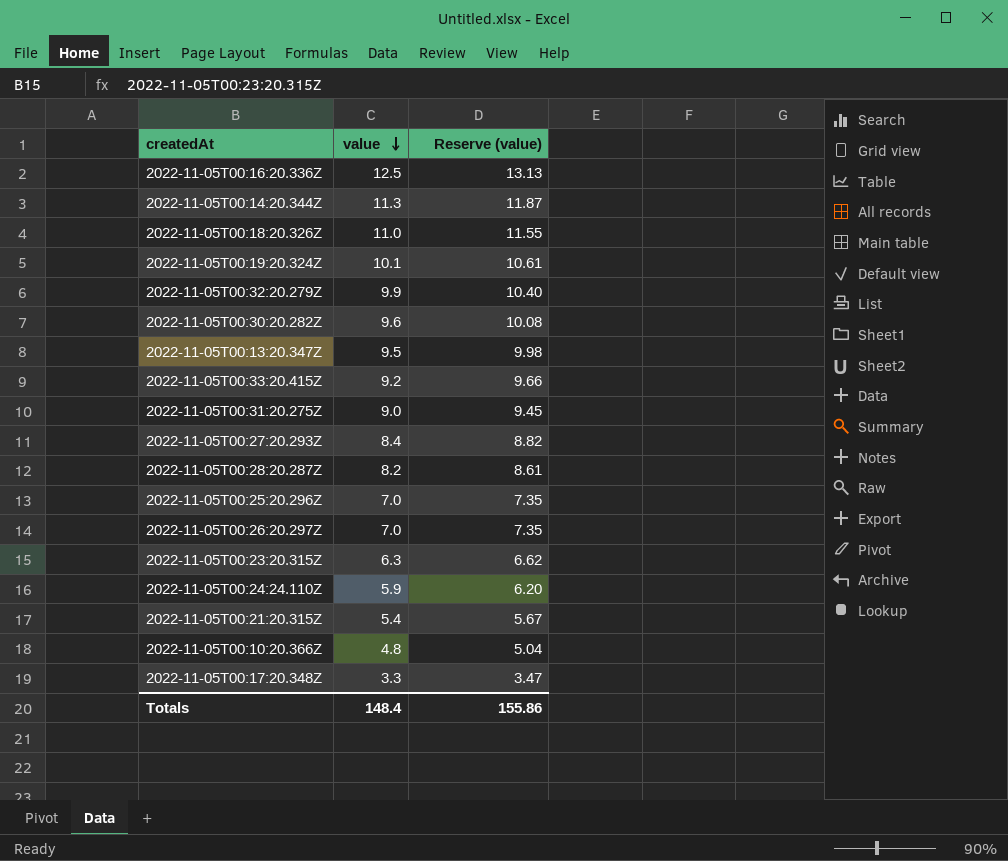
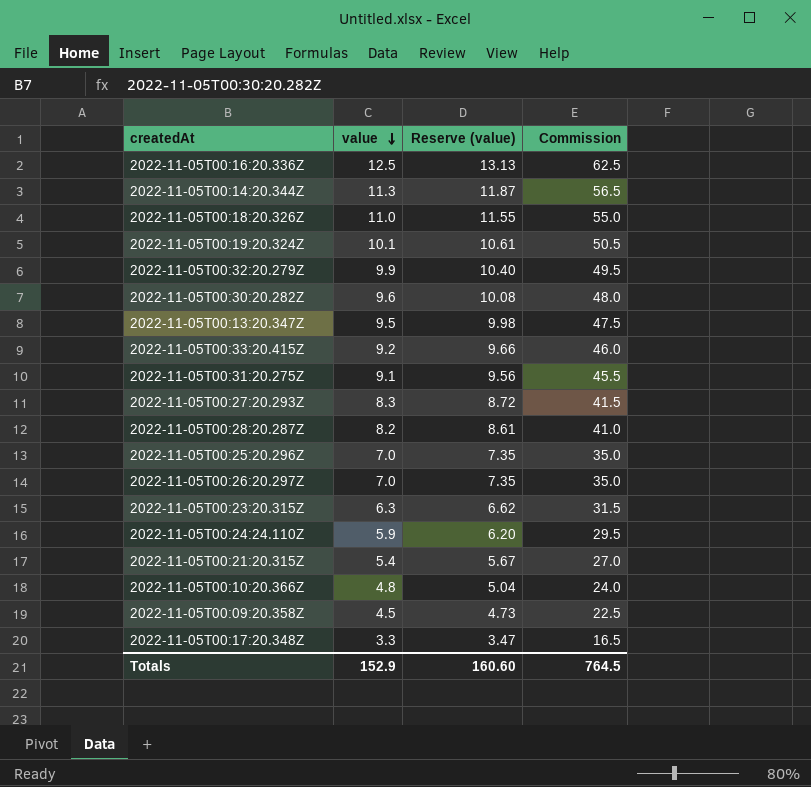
column Commission | formula: none -> [value] * 5
2022-11-05T00:31:20.275Z | value: 9.0 -> 9.1
2022-11-05T00:31:20.275Z | Reserve (value): 9.45 -> 9.56
2022-11-05T00:27:20.293Z | value: 8.4 -> 8.3
2022-11-05T00:27:20.293Z | Reserve (value): 8.82 -> 8.72
row 2022-11-05T00:09:20.358Z: none -> 4.5 | 4.73 | 22.5
Totals | value: 148.4 -> 152.9
Totals | Reserve (value): 155.86 -> 160.60

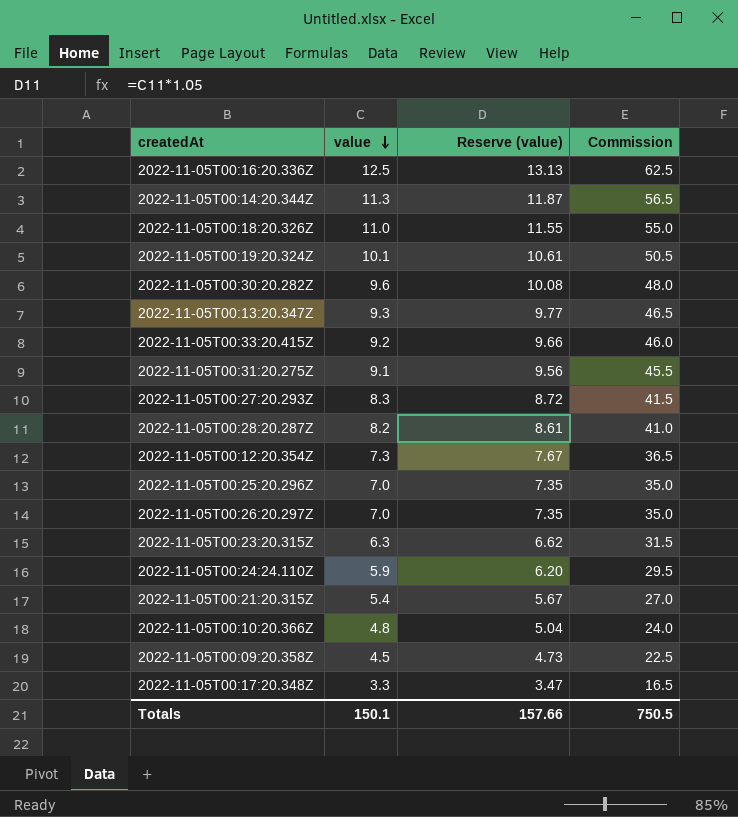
row 2022-11-05T00:32:20.279Z: 9.9 | 10.40 | 49.5 -> none
2022-11-05T00:13:20.347Z | value: 9.5 -> 9.3
2022-11-05T00:13:20.347Z | Reserve (value): 9.98 -> 9.77
2022-11-05T00:13:20.347Z | Commission: 47.5 -> 46.5
row 2022-11-05T00:12:20.354Z: none -> 7.3 | 7.67 | 36.5
Totals | value: 152.9 -> 150.1
Totals | Reserve (value): 160.60 -> 157.66
Totals | Commission: 764.5 -> 750.5

